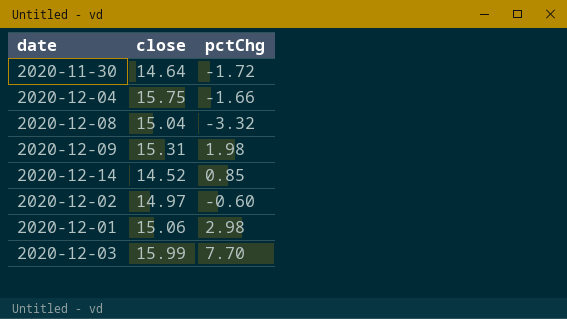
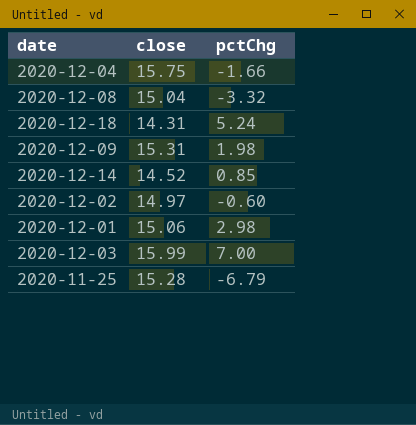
row 2020-11-30: 14.64 | -1.72 -> none
row 2020-12-18: none -> 14.31 | 5.24
2020-12-03 | pctChg: 7.70 -> 7.00
row 2020-11-25: none -> 15.28 | -6.79

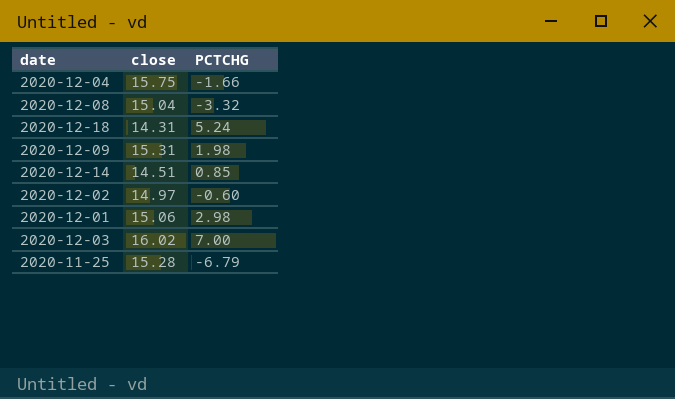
column name: pctChg -> PCTCHG
2020-12-14 | close: 14.52 -> 14.51
2020-12-03 | close: 15.99 -> 16.02

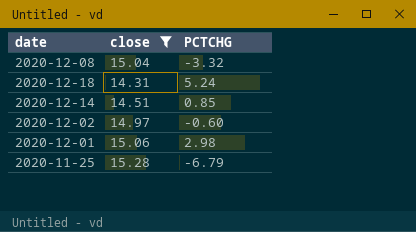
filter: none -> close <= 15.28

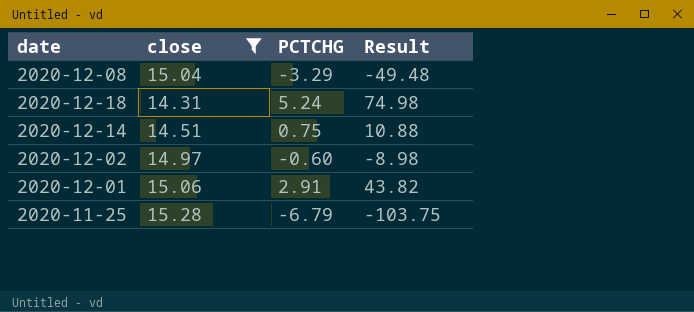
column Result | formula: none -> [close] * [PCTCHG]
2020-12-08 | PCTCHG: -3.32 -> -3.29
2020-12-14 | PCTCHG: 0.85 -> 0.75
2020-12-01 | PCTCHG: 2.98 -> 2.91

